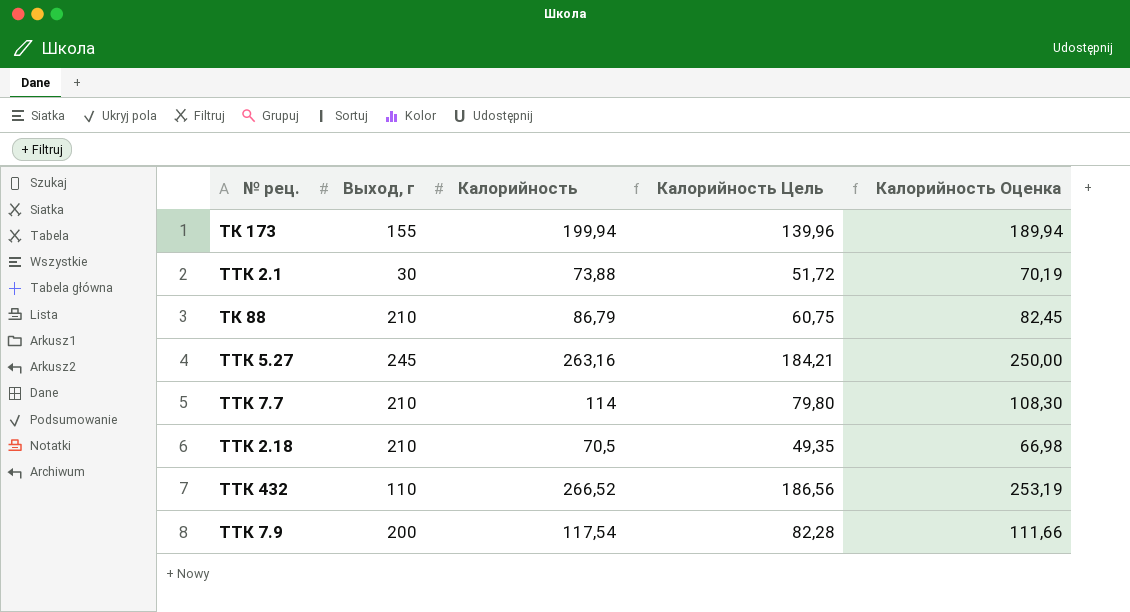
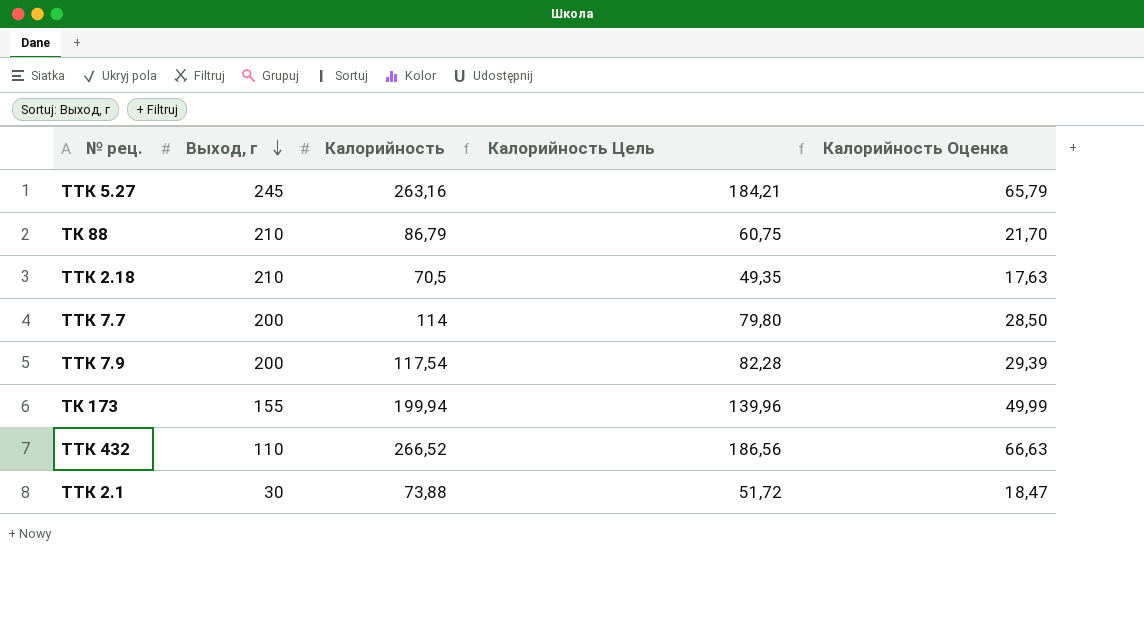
row order: none -> Выход, г descending
column Калорийность Оценка | formula: [Калорийность] * 0,95 -> [Калорийность] * 0,25
ТТК 7.7 | Выход, г: 210 -> 200

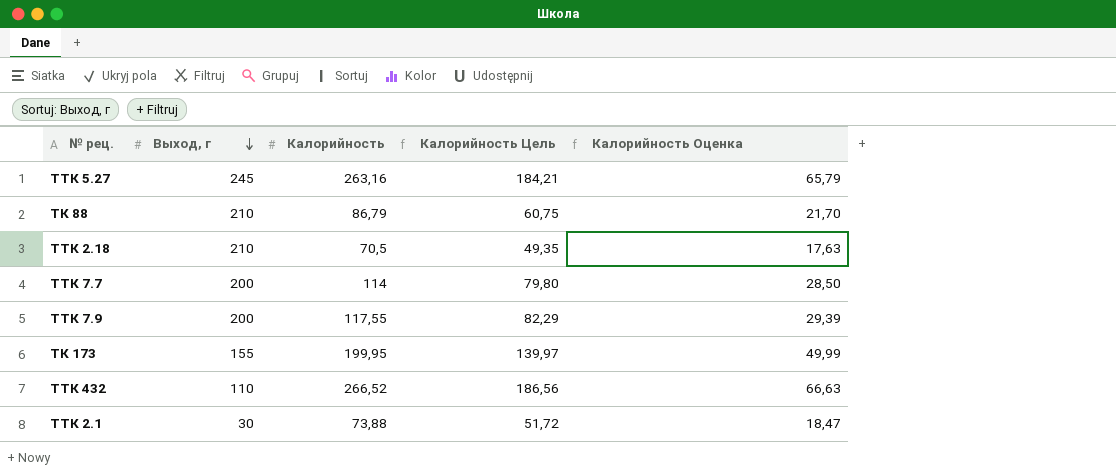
ТТК 7.9 | Калорийность: 117,54 -> 117,55
ТТК 7.9 | Калорийность Цель: 82,28 -> 82,29
ТК 173 | Калорийность: 199,94 -> 199,95
ТК 173 | Калорийность Цель: 139,96 -> 139,97

